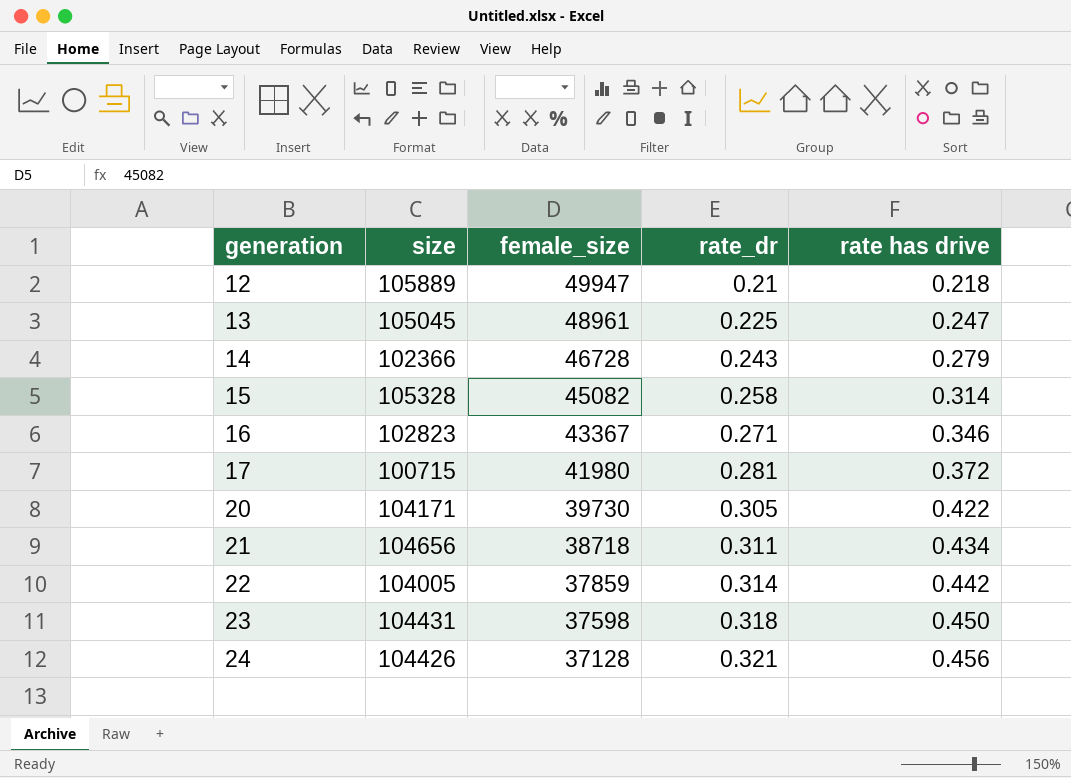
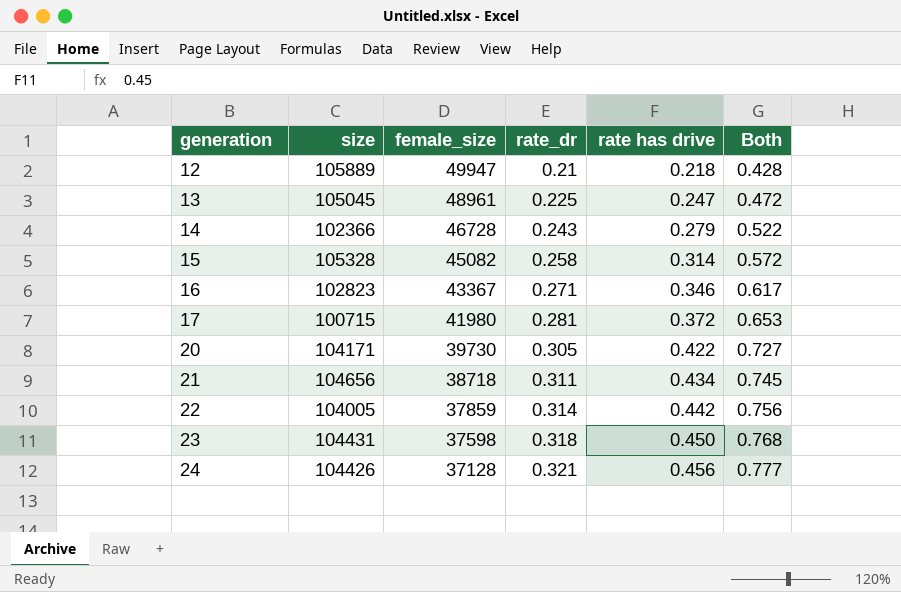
column Both | formula: none -> [rate_dr] + [rate has drive]

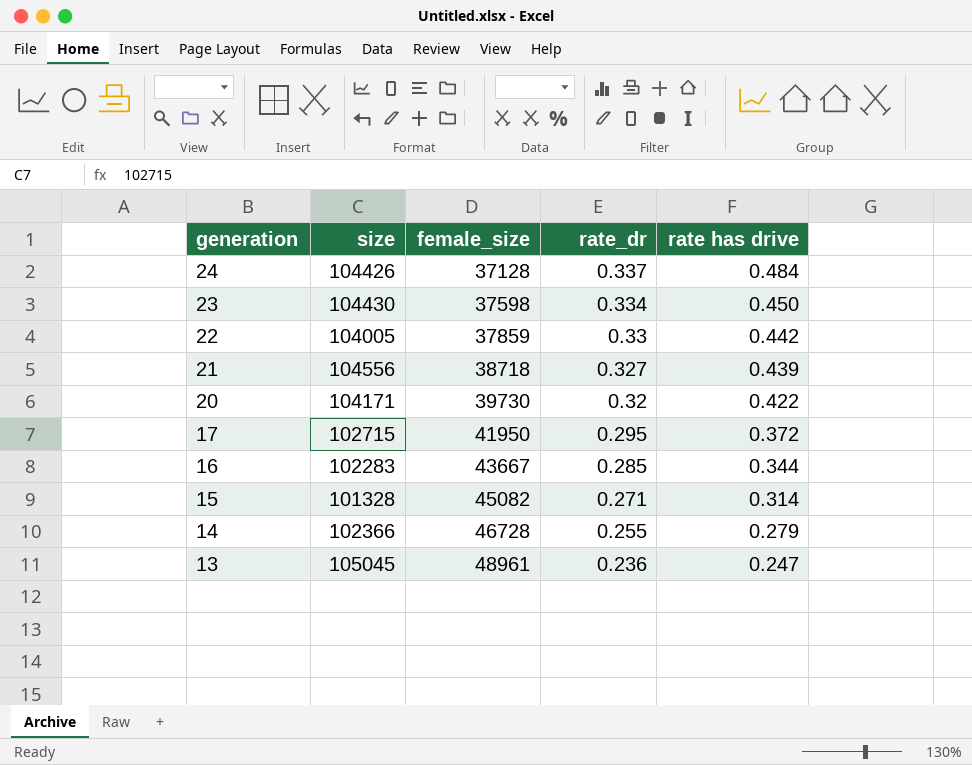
row order: generation ascending -> generation descending
column Both | formula: [rate_dr] + [rate has drive] -> none
row 12: 105889 | 49947 | 0.21 | 0.218 | 0.428 -> none
24 | rate_dr: 0.321 -> 0.337
24 | rate has drive: 0.456 -> 0.484
23 | size: 104431 -> 104430
23 | rate_dr: 0.318 -> 0.334
22 | rate_dr: 0.314 -> 0.33
21 | size: 104656 -> 104556
21 | rate_dr: 0.311 -> 0.327
21 | rate has drive: 0.434 -> 0.439
20 | rate_dr: 0.305 -> 0.32
17 | size: 100715 -> 102715
17 | female_size: 41980 -> 41950
17 | rate_dr: 0.281 -> 0.295
16 | size: 102823 -> 102283
16 | female_size: 43367 -> 43667
16 | rate_dr: 0.271 -> 0.285
16 | rate has drive: 0.346 -> 0.344
15 | size: 105328 -> 101328
15 | rate_dr: 0.258 -> 0.271
14 | rate_dr: 0.243 -> 0.255
13 | rate_dr: 0.225 -> 0.236

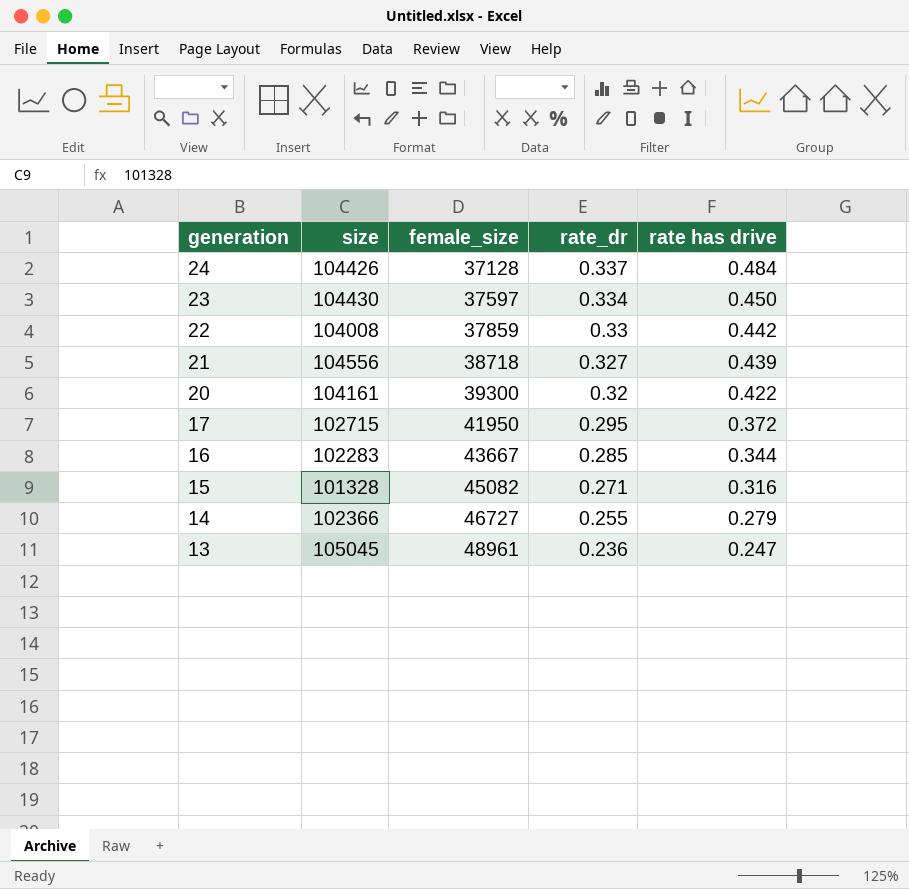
23 | female_size: 37598 -> 37597
22 | size: 104005 -> 104008
20 | size: 104171 -> 104161
20 | female_size: 39730 -> 39300
15 | rate has drive: 0.314 -> 0.316
14 | female_size: 46728 -> 46727

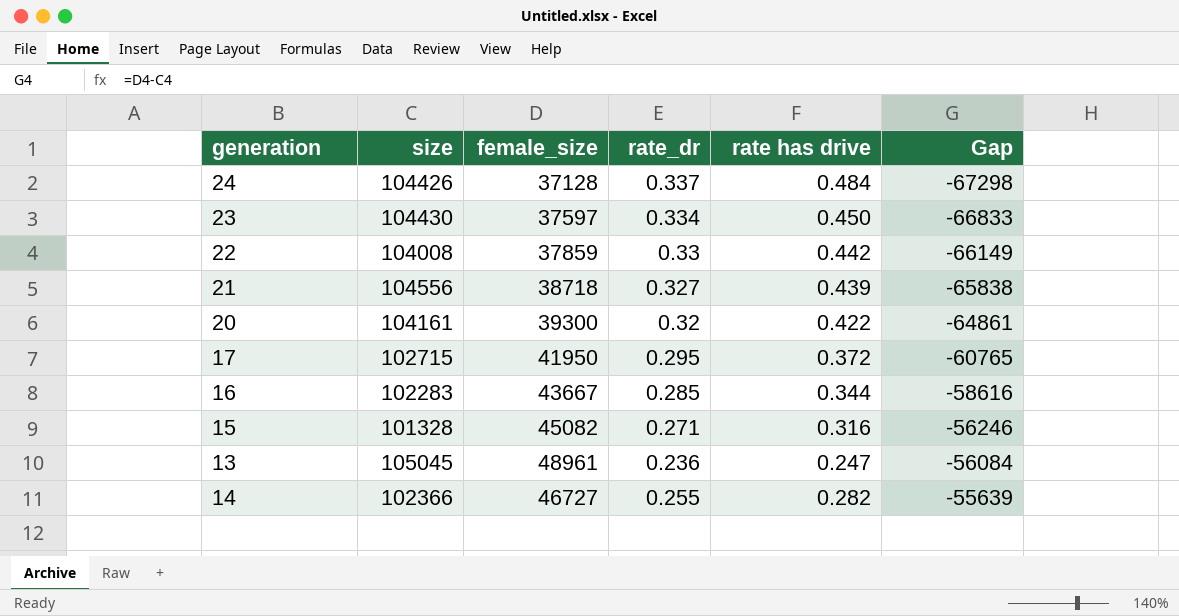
row order: generation descending -> Gap ascending
column Gap | formula: none -> [female_size] - [size]
14 | rate has drive: 0.279 -> 0.282

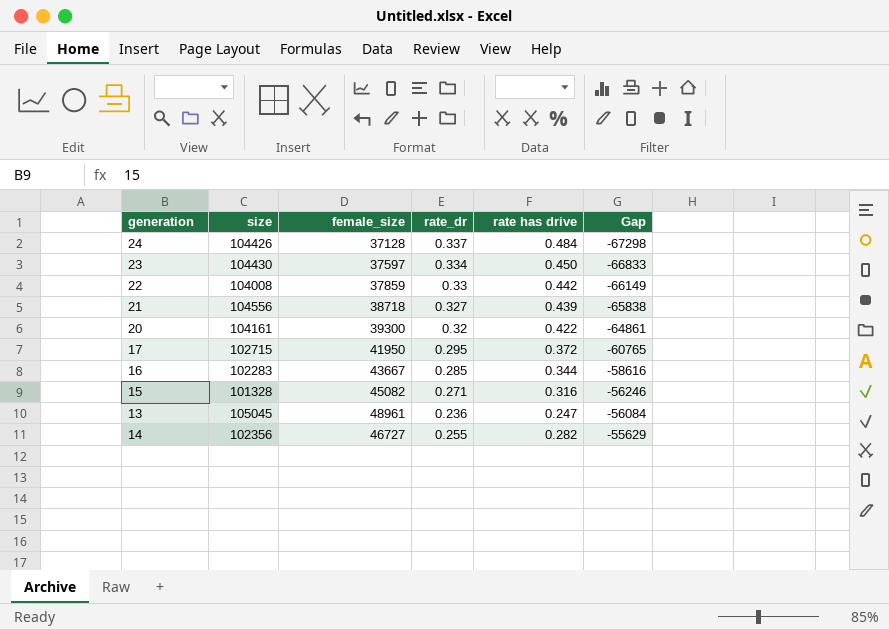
14 | size: 102366 -> 102356
14 | Gap: -55639 -> -55629

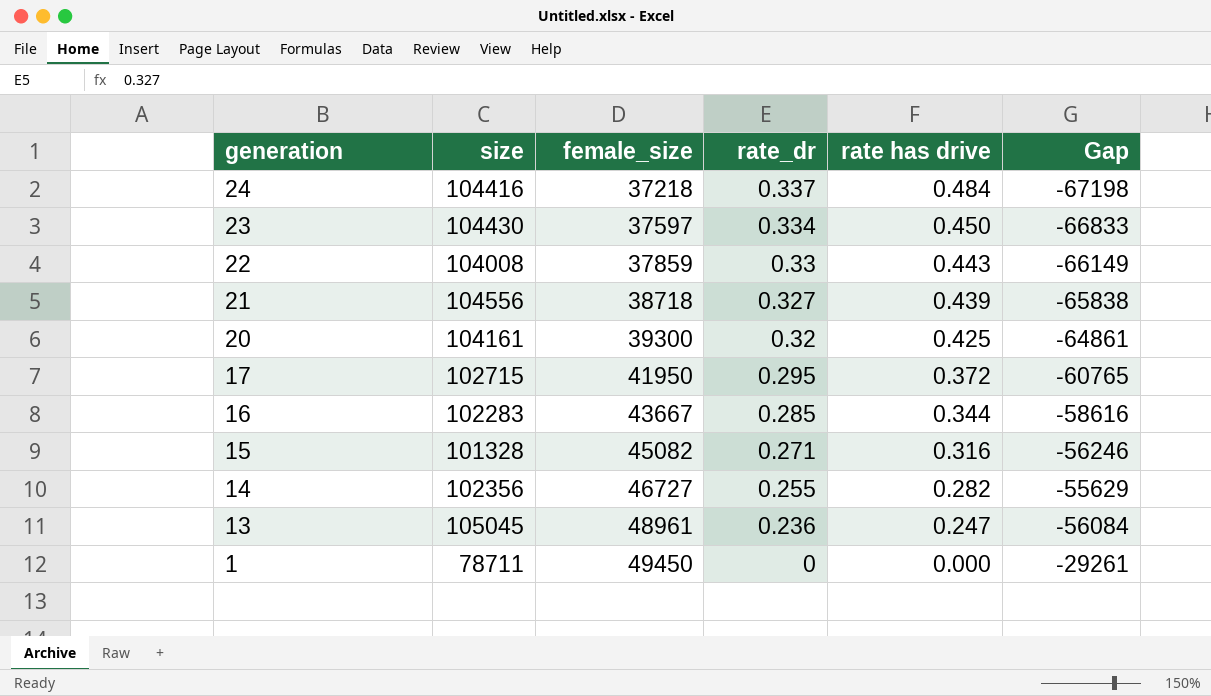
row order: Gap ascending -> generation descending
24 | size: 104426 -> 104416
24 | female_size: 37128 -> 37218
24 | Gap: -67298 -> -67198
22 | rate has drive: 0.442 -> 0.443
20 | rate has drive: 0.422 -> 0.425
row 1: none -> 78711 | 49450 | 0 | 0.000 | -29261

